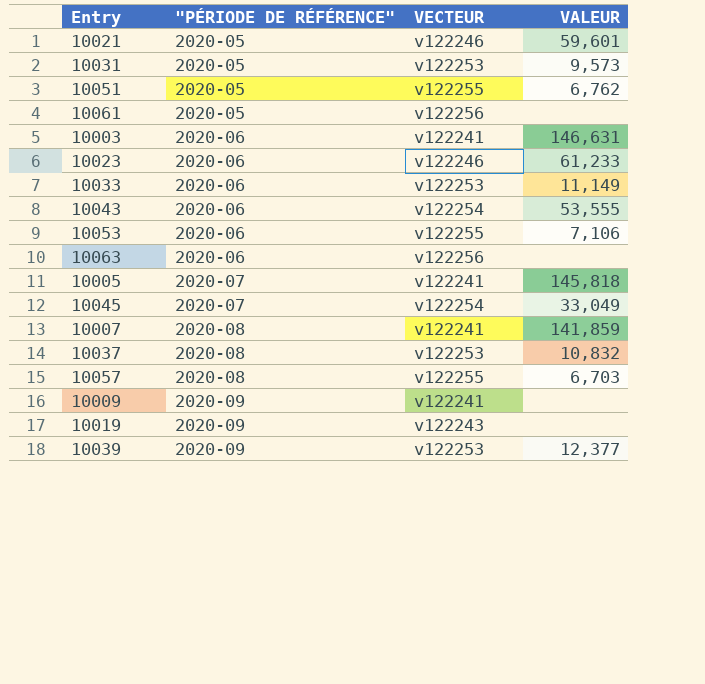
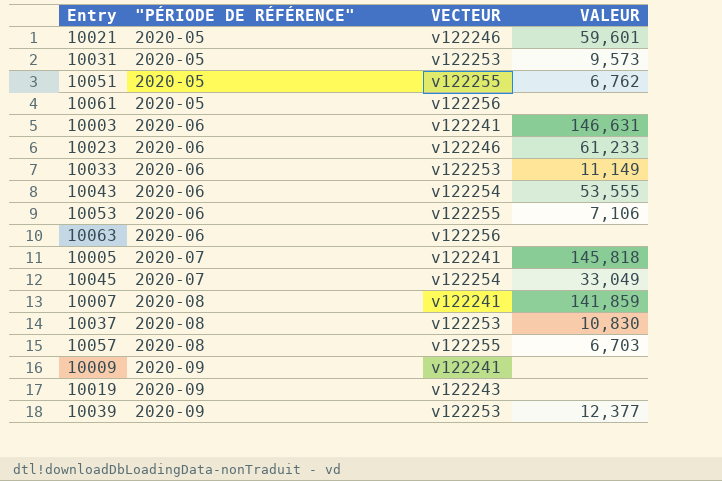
10037 | VALEUR: 10,832 -> 10,830

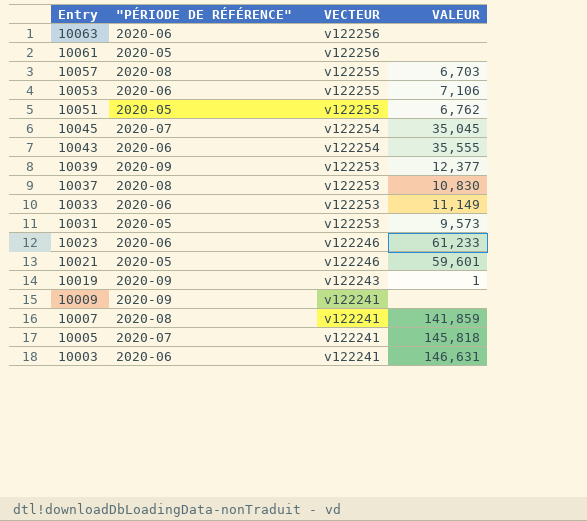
row order: "PÉRIODE DE RÉFÉRENCE" ascending -> Entry descending
10045 | VALEUR: 33,049 -> 35,045
10043 | VALEUR: 53,555 -> 35,555
10019 | VALEUR: none -> 1

